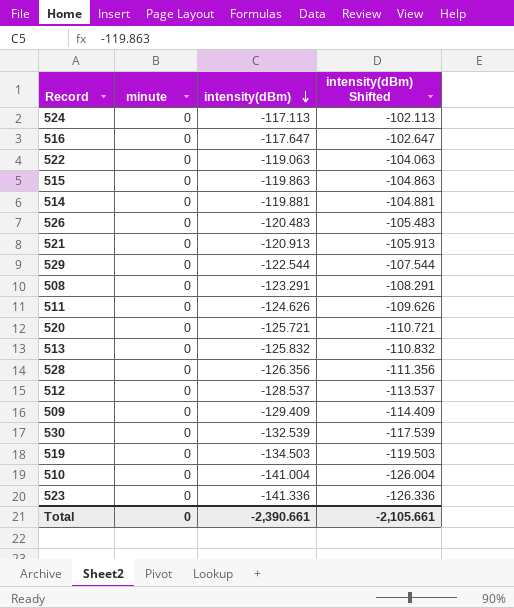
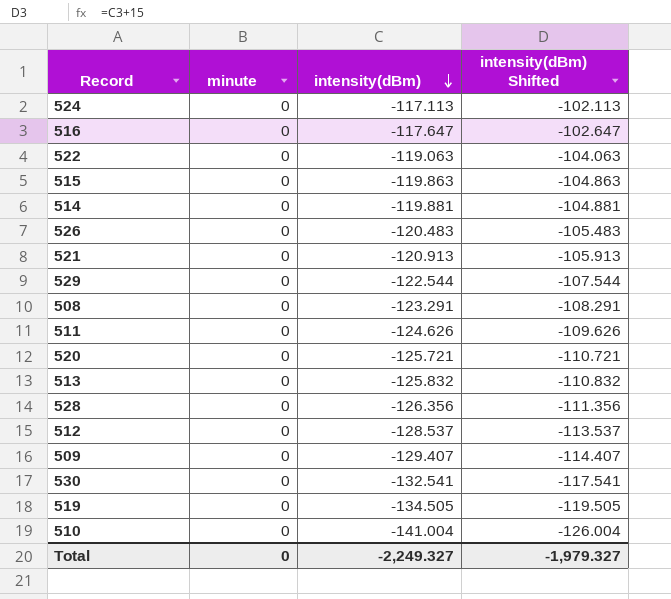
row 523: 0 | -141.336 | -126.336 -> none
509 | intensity(dBm): -129.409 -> -129.407
509 | intensity(dBm) Shifted: -114.409 -> -114.407
530 | intensity(dBm): -132.539 -> -132.541
530 | intensity(dBm) Shifted: -117.539 -> -117.541
519 | intensity(dBm): -134.503 -> -134.505
519 | intensity(dBm) Shifted: -119.503 -> -119.505
Total | intensity(dBm): -2,390.661 -> -2,249.327
Total | intensity(dBm) Shifted: -2,105.661 -> -1,979.327

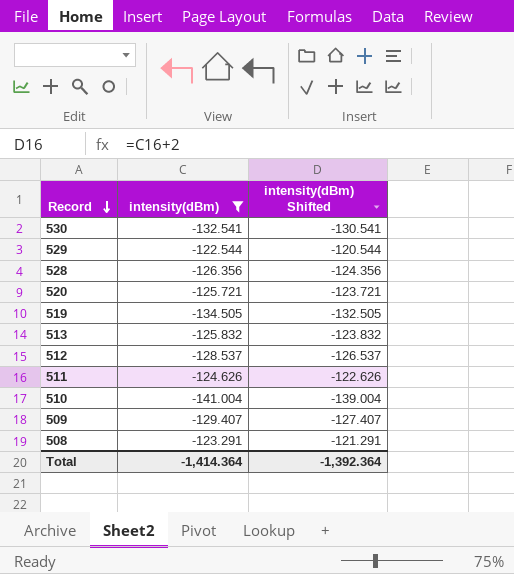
filter: none -> intensity(dBm) <= -122.544
row order: intensity(dBm) descending -> Record descending
column minute | position: 2 -> none
column intensity(dBm) Shifted | formula: [intensity(dBm)] + 15 -> [intensity(dBm)] + 2
Total | intensity(dBm): -2,249.327 -> -1,414.364
Total | intensity(dBm) Shifted: -1,979.327 -> -1,392.364

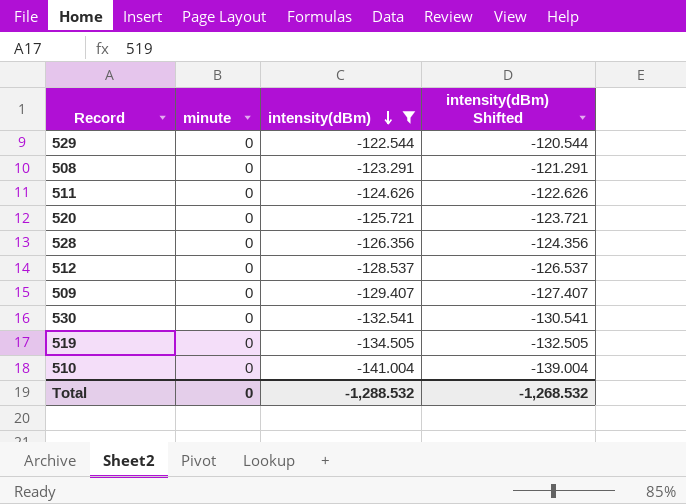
row order: Record descending -> intensity(dBm) descending
column minute | position: none -> 2
row 513: -125.832 | -123.832 -> none
Total | intensity(dBm): -1,414.364 -> -1,288.532
Total | intensity(dBm) Shifted: -1,392.364 -> -1,268.532

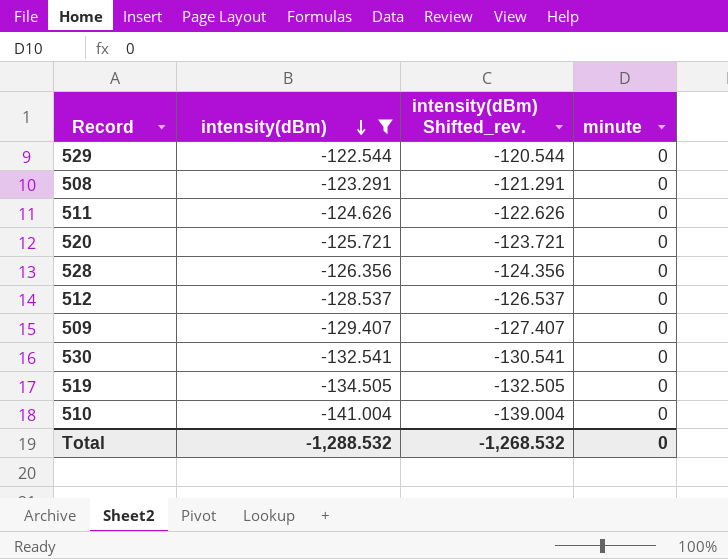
column name: intensity(dBm) Shifted -> intensity(dBm) Shifted_rev.
column minute | position: 2 -> 4

